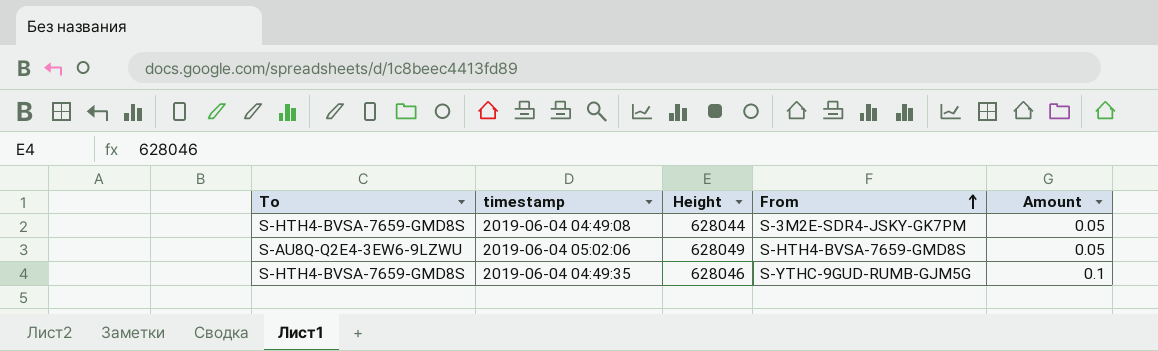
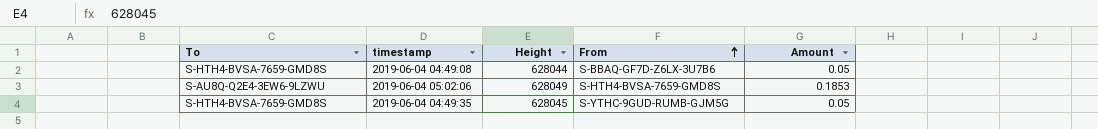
2019-06-04 04:49:08 | From: S-3M2E-SDR4-JSKY-GK7PM -> S-BBAQ-GF7D-Z6LX-3U7B6
2019-06-04 05:02:06 | Amount: 0.05 -> 0.1853
2019-06-04 04:49:35 | Height: 628046 -> 628045
2019-06-04 04:49:35 | Amount: 0.1 -> 0.05

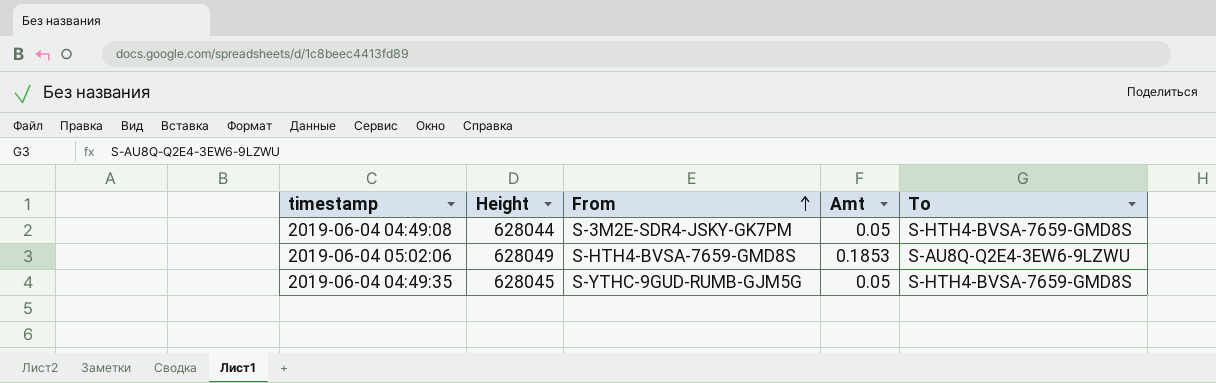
column name: Amount -> Amt
column To | position: 1 -> 5
2019-06-04 04:49:08 | From: S-BBAQ-GF7D-Z6LX-3U7B6 -> S-3M2E-SDR4-JSKY-GK7PM

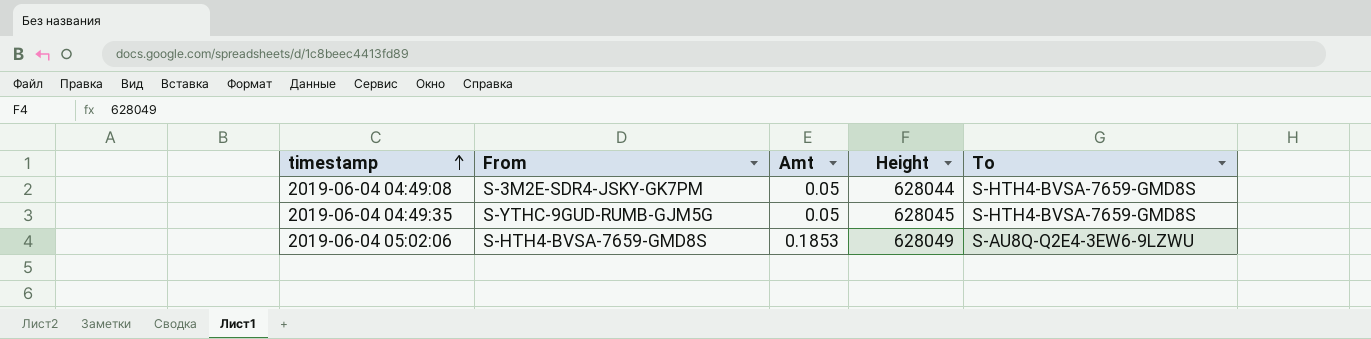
row order: From ascending -> timestamp ascending
column Height | position: 2 -> 4

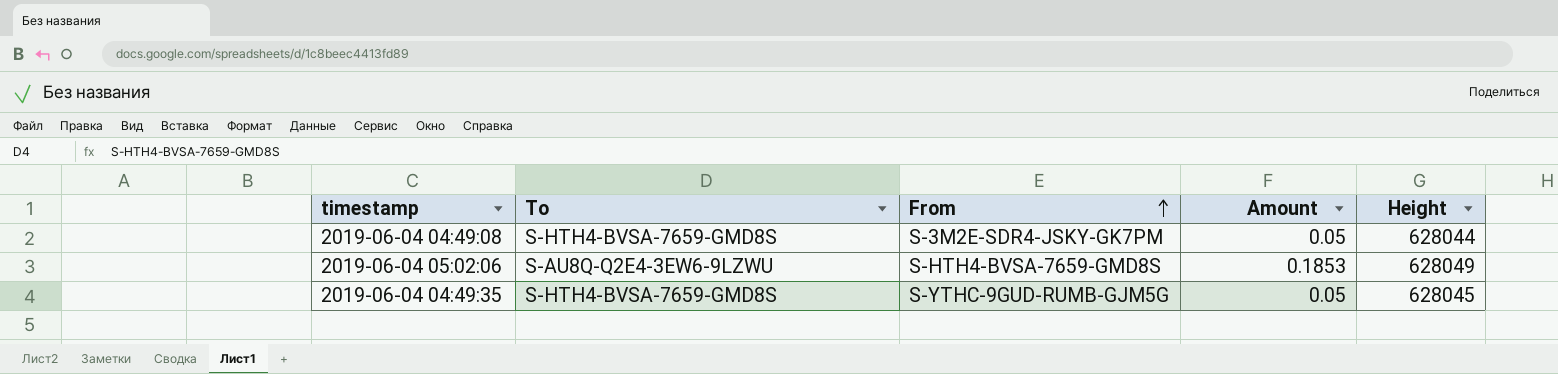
row order: timestamp ascending -> From ascending
column To | position: 5 -> 2
column name: Amt -> Amount

